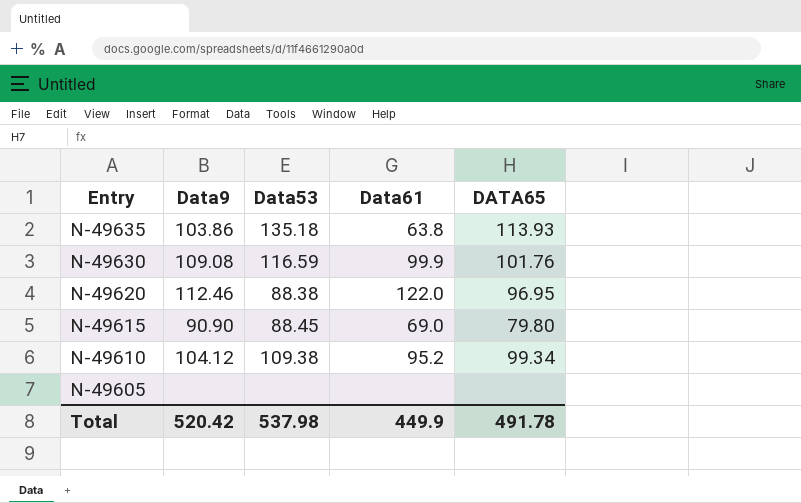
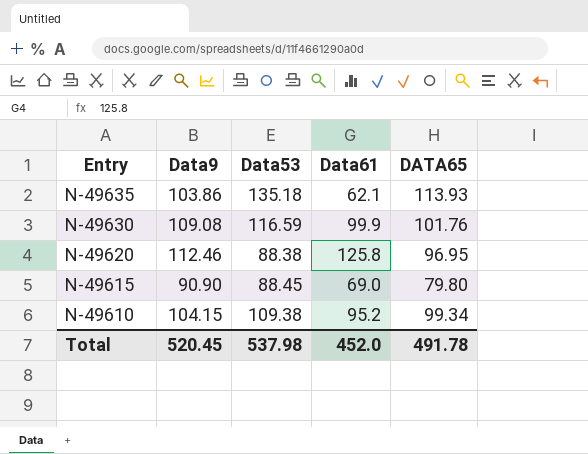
row N-49605: none | none | none | none -> none
N-49635 | Data61: 63.8 -> 62.1
N-49620 | Data61: 122.0 -> 125.8
N-49610 | Data9: 104.12 -> 104.15
Total | Data9: 520.42 -> 520.45
Total | Data61: 449.9 -> 452.0

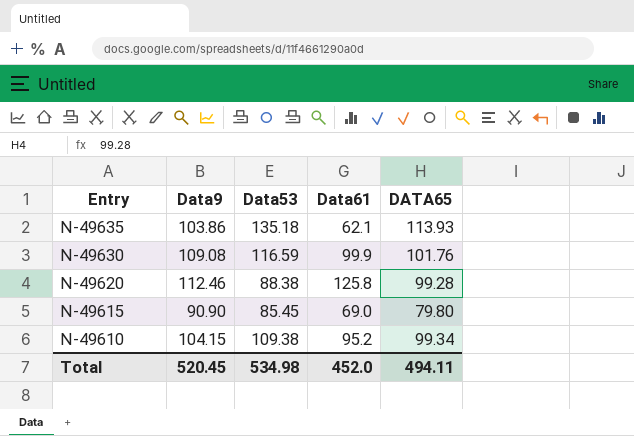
N-49620 | DATA65: 96.95 -> 99.28
N-49615 | Data53: 88.45 -> 85.45
Total | Data53: 537.98 -> 534.98
Total | DATA65: 491.78 -> 494.11

